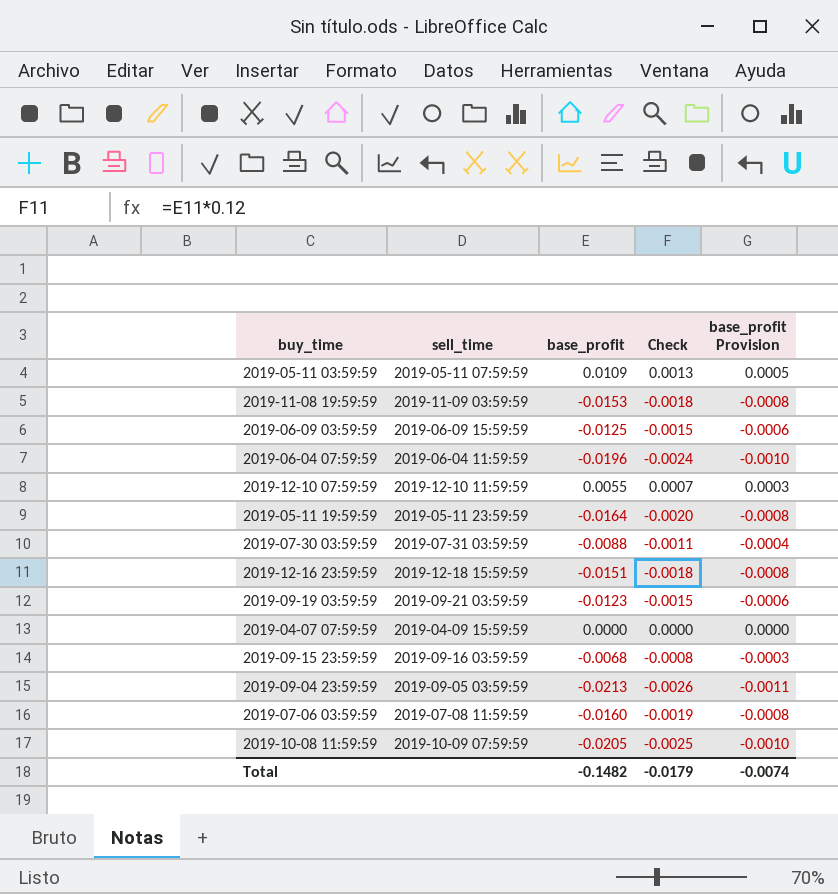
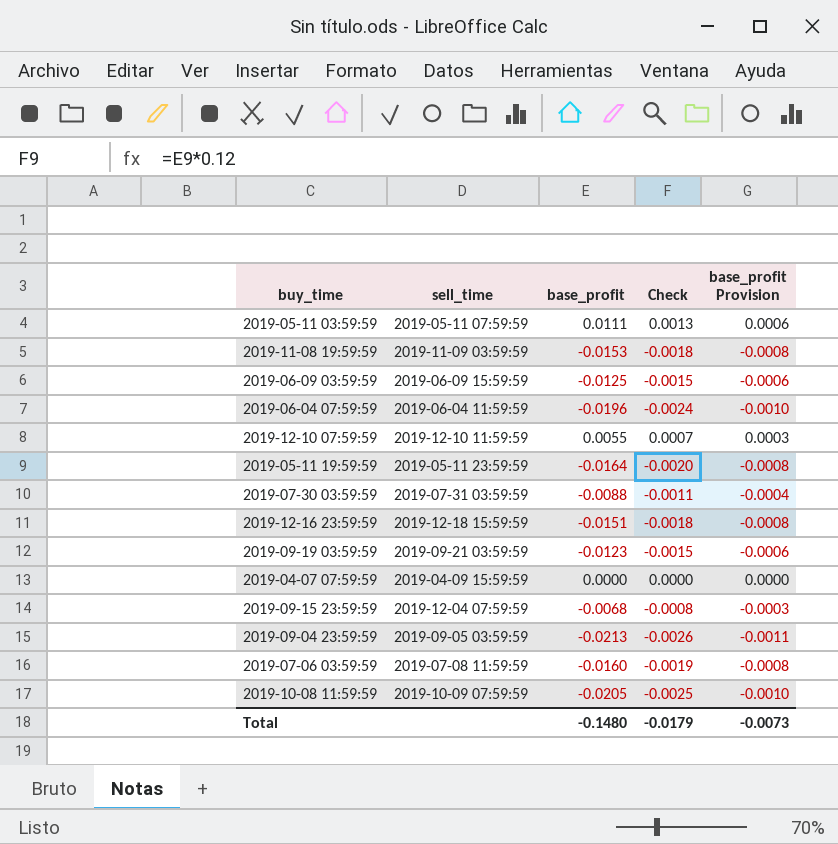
2019-05-11 03:59:59 | base_profit: 0.0109 -> 0.0111
2019-05-11 03:59:59 | base_profit Provision: 0.0005 -> 0.0006
2019-09-15 23:59:59 | sell_time: 2019-09-16 03:59:59 -> 2019-12-04 07:59:59
Total | base_profit: -0.1482 -> -0.1480
Total | base_profit Provision: -0.0074 -> -0.0073

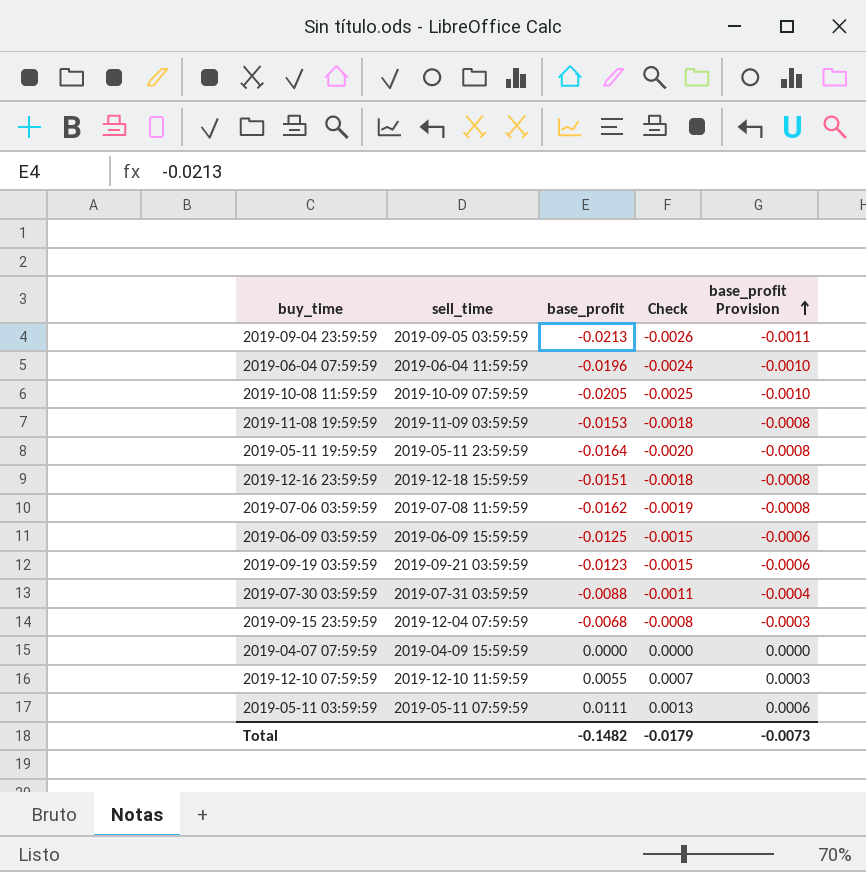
row order: none -> base_profit Provision ascending
2019-07-06 03:59:59 | base_profit: -0.0160 -> -0.0162
Total | base_profit: -0.1480 -> -0.1482

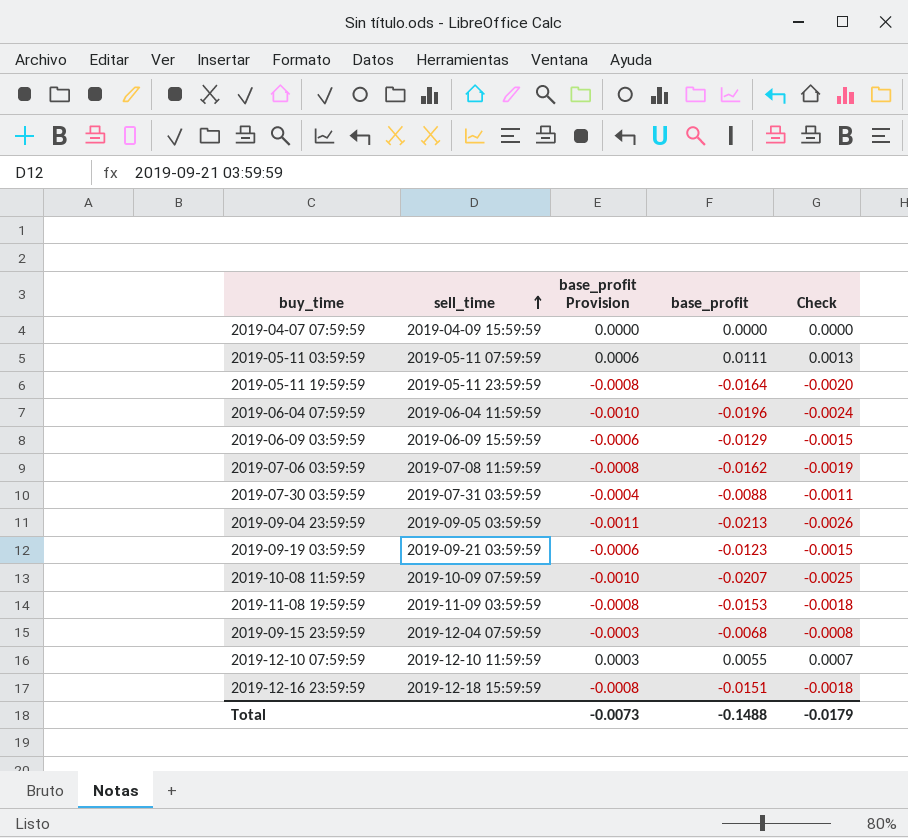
row order: base_profit Provision ascending -> sell_time ascending
column base_profit Provision | position: 5 -> 3
2019-06-09 03:59:59 | base_profit: -0.0125 -> -0.0129
2019-10-08 11:59:59 | base_profit: -0.0205 -> -0.0207
Total | base_profit: -0.1482 -> -0.1488

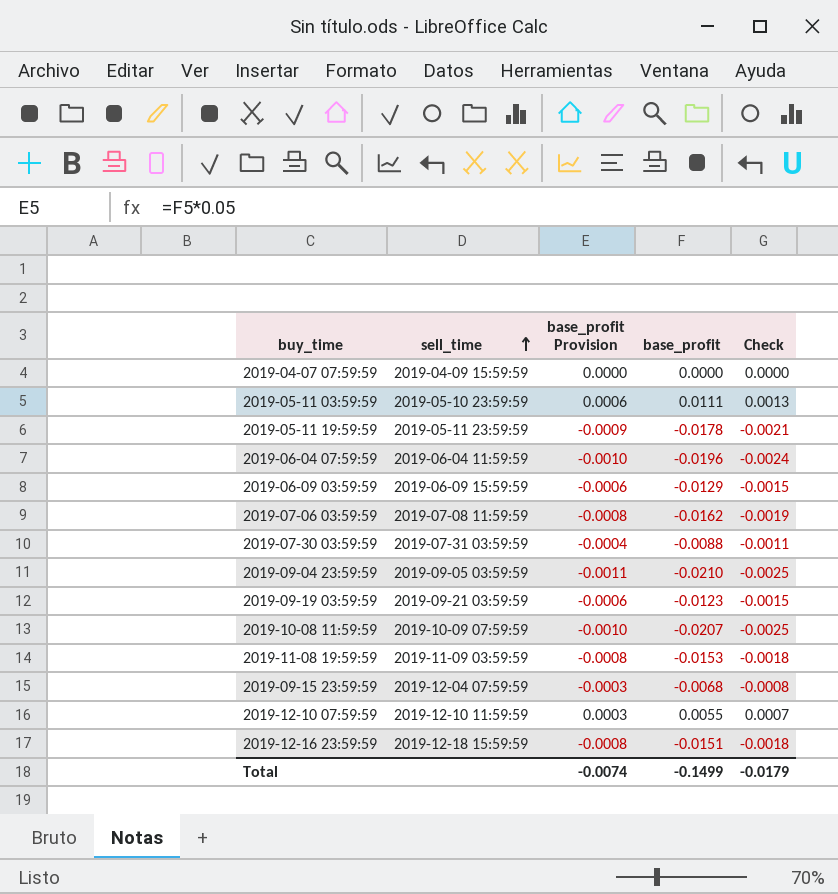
2019-05-11 03:59:59 | sell_time: 2019-05-11 07:59:59 -> 2019-05-10 23:59:59
2019-05-11 19:59:59 | base_profit Provision: -0.0008 -> -0.0009
2019-05-11 19:59:59 | base_profit: -0.0164 -> -0.0178
2019-05-11 19:59:59 | Check: -0.0020 -> -0.0021
2019-09-04 23:59:59 | base_profit: -0.0213 -> -0.0210
2019-09-04 23:59:59 | Check: -0.0026 -> -0.0025
Total | base_profit Provision: -0.0073 -> -0.0074
Total | base_profit: -0.1488 -> -0.1499

